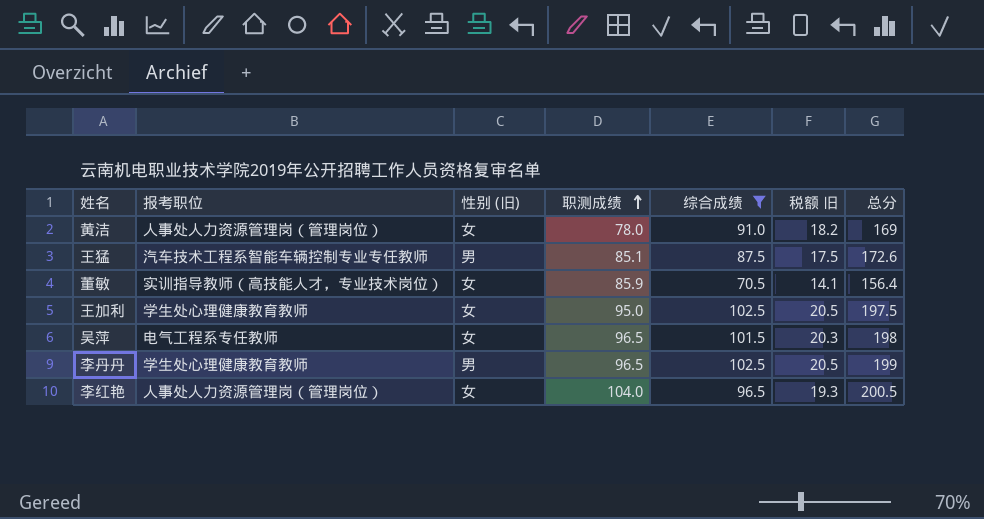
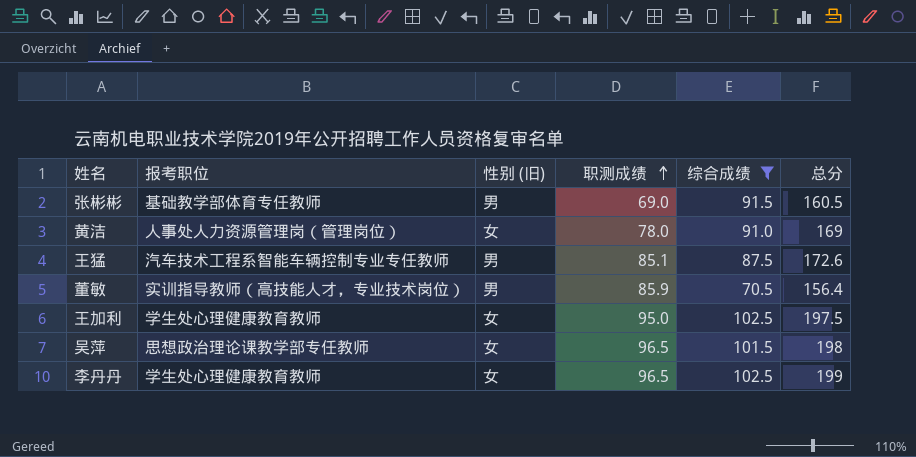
column 税额 旧 | formula: [综合成绩] * 0.2 -> none
row 李红艳: 人事处人力资源管理岗（管理岗位） | 女 | 104.0 | 96.5 | 19.3 | 200.5 -> none
row 张彬彬: none -> 基础教学部体育专任教师 | 男 | 69.0 | 91.5 | 160.5
董敏 | 性别 (旧): 女 -> 男
吴萍 | 报考职位: 电气工程系专任教师 -> 思想政治理论课教学部专任教师
李丹丹 | 性别 (旧): 男 -> 女

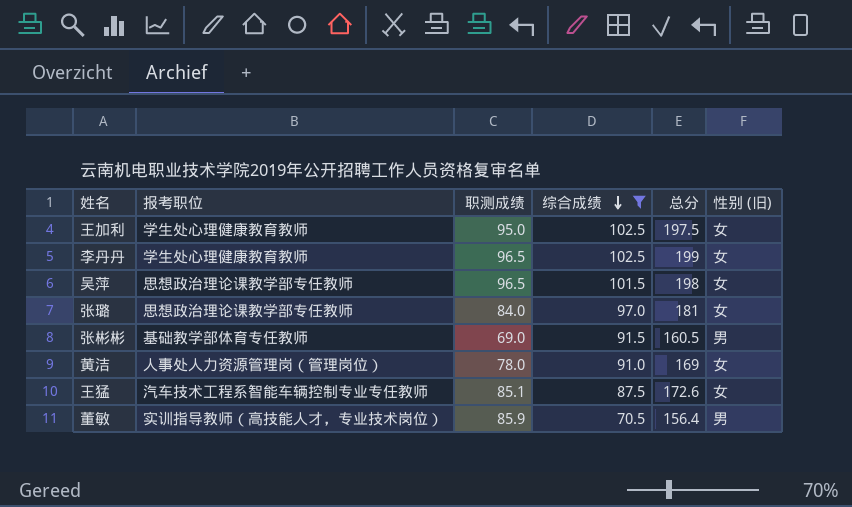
row order: 职测成绩 ascending -> 综合成绩 descending
column 性别 (旧) | position: 3 -> 6
row 张璐: none -> 思想政治理论课教学部专任教师 | 84.0 | 97.0 | 181 | 女
王猛 | 性别 (旧): 男 -> 女

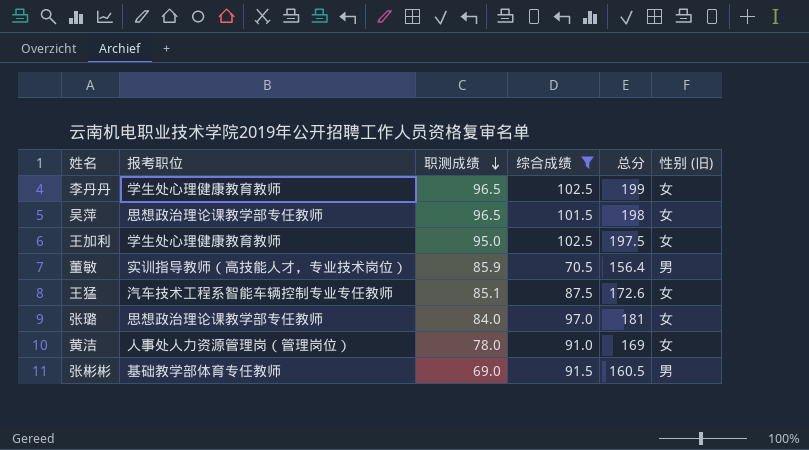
row order: 综合成绩 descending -> 职测成绩 descending

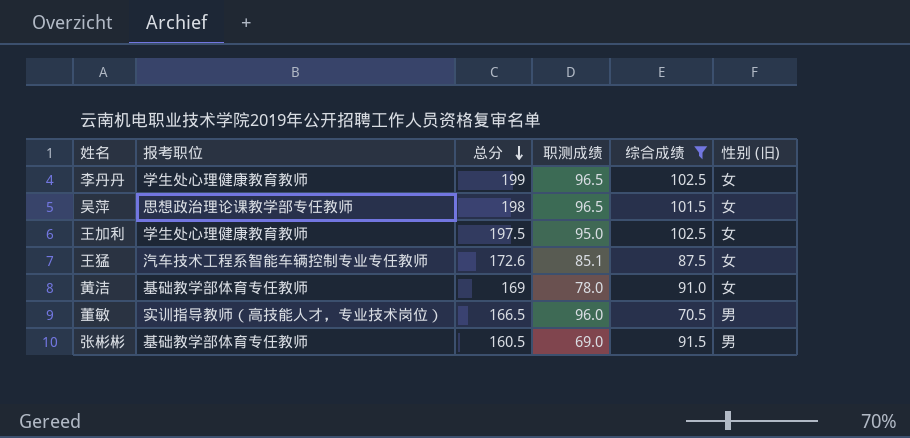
row order: 职测成绩 descending -> 总分 descending
column 总分 | position: 5 -> 3
row 张璐: 思想政治理论课教学部专任教师 | 84.0 | 97.0 | 181 | 女 -> none
黄洁 | 报考职位: 人事处人力资源管理岗（管理岗位） -> 基础教学部体育专任教师
董敏 | 总分: 156.4 -> 166.5
董敏 | 职测成绩: 85.9 -> 96.0

